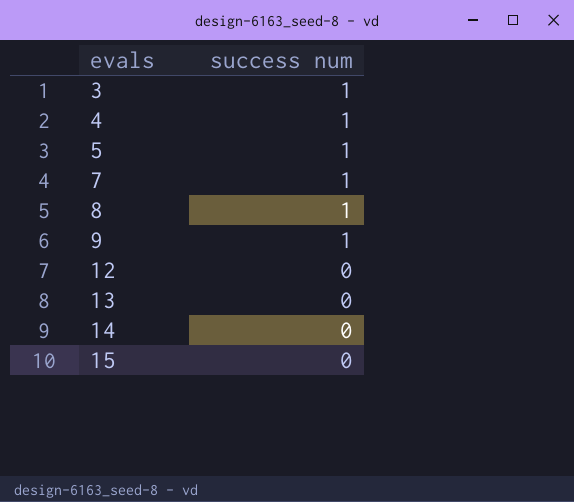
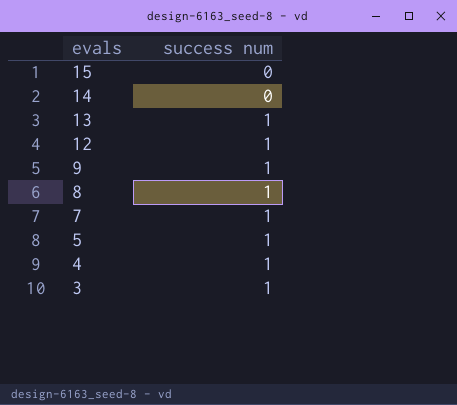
row order: evals ascending -> evals descending
13 | success num: 0 -> 1
12 | success num: 0 -> 1

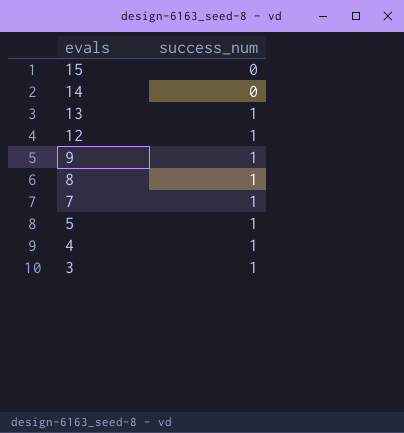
column name: success num -> success_num

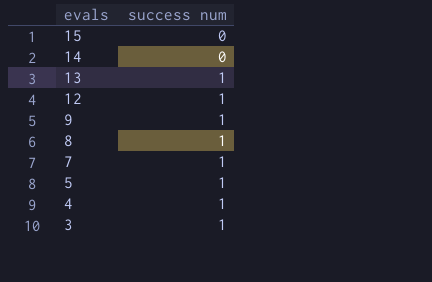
column name: success_num -> success num

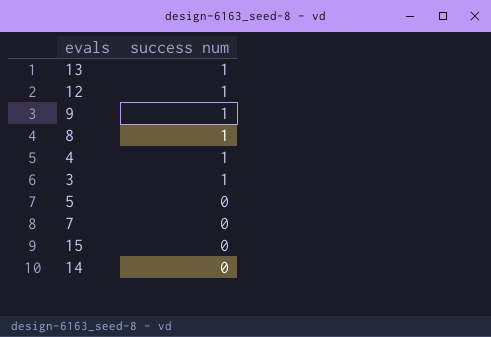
row order: evals descending -> success num descending
5 | success num: 1 -> 0
7 | success num: 1 -> 0

